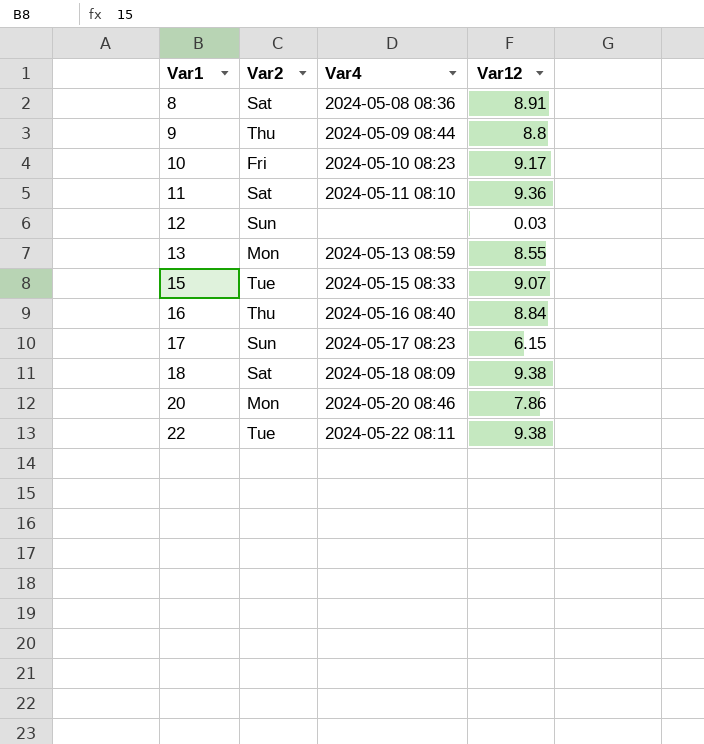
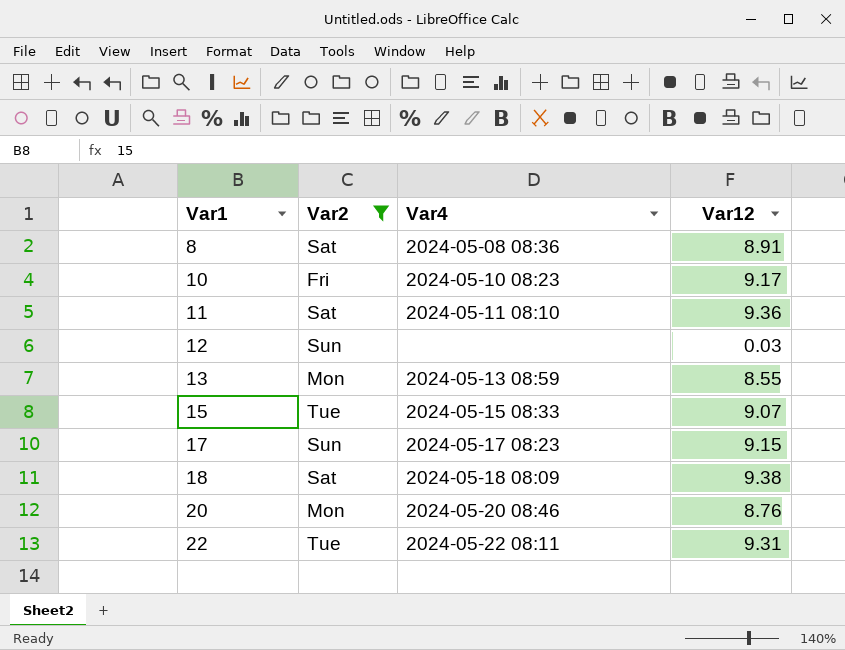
filter: none -> Var2 != Thu
17 | Var12: 6.15 -> 9.15
20 | Var12: 7.86 -> 8.76
22 | Var12: 9.38 -> 9.31

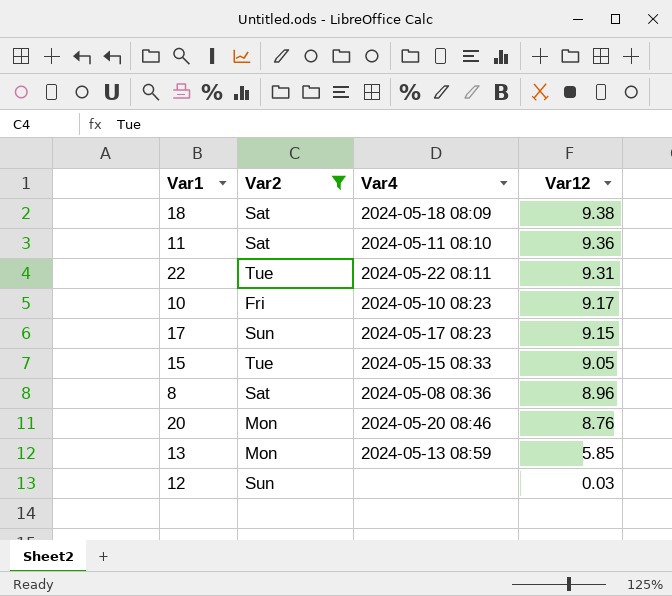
row order: Var1 ascending -> Var12 descending
15 | Var12: 9.07 -> 9.05
8 | Var12: 8.91 -> 8.96
13 | Var12: 8.55 -> 5.85

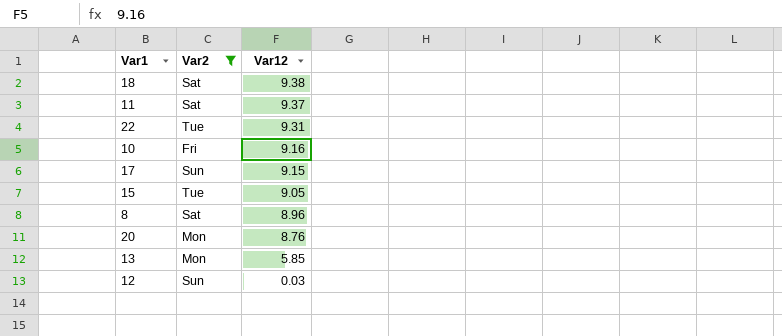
column Var4 | position: 3 -> none
11 | Var12: 9.36 -> 9.37
10 | Var12: 9.17 -> 9.16

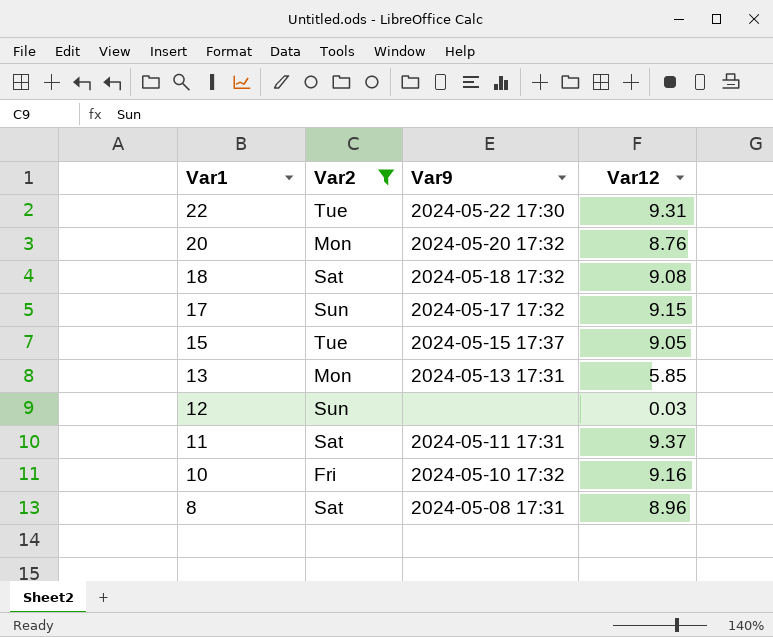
row order: Var12 descending -> Var1 descending
column Var9 | position: none -> 3
18 | Var12: 9.38 -> 9.08

